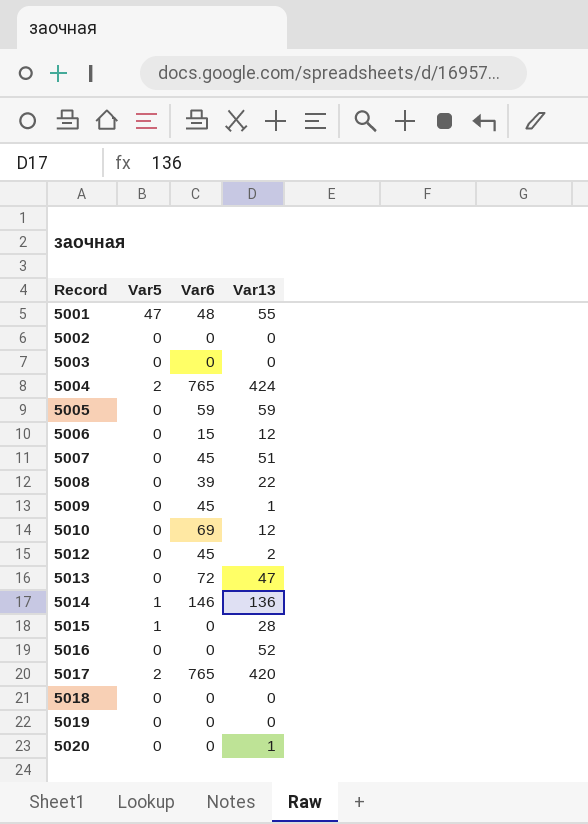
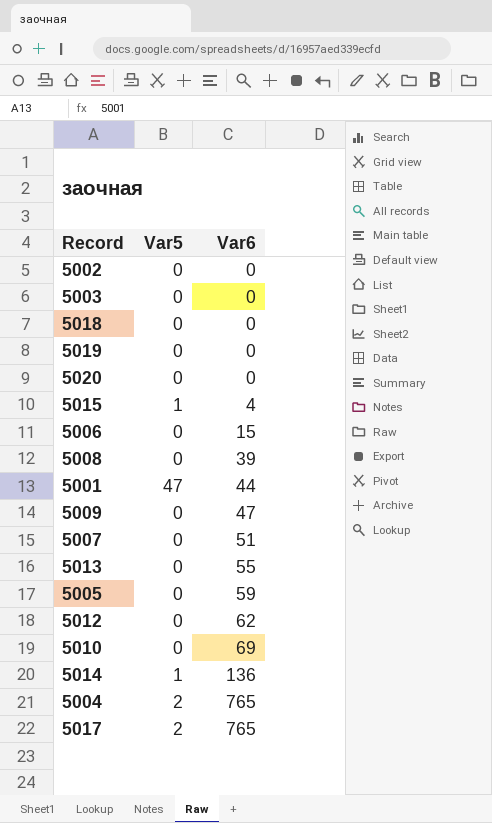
row order: Record ascending -> Var6 ascending
column Var13 | position: 4 -> none
row 5016: 0 | 0 | 52 -> none
5015 | Var6: 0 -> 4
5001 | Var6: 48 -> 44
5009 | Var6: 45 -> 47
5007 | Var6: 45 -> 51
5013 | Var6: 72 -> 55
5012 | Var6: 45 -> 62
5014 | Var6: 146 -> 136

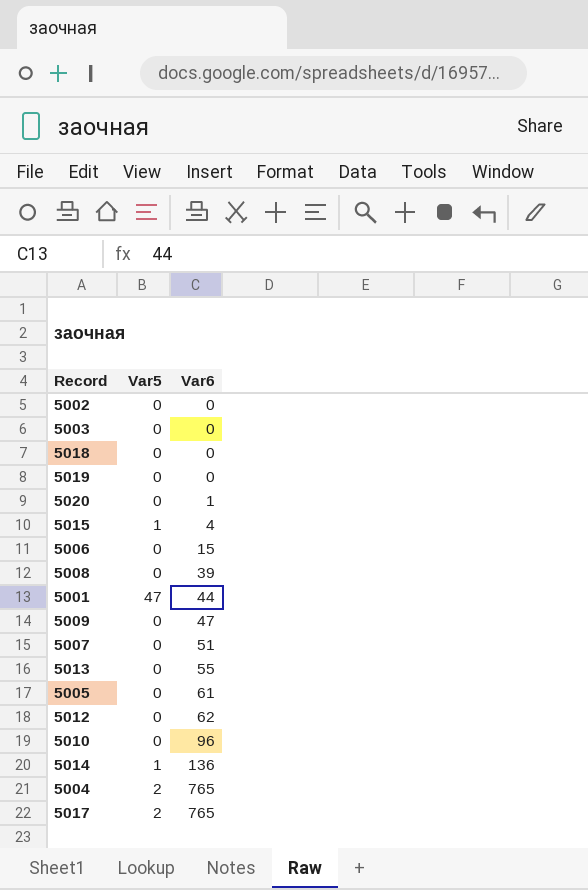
5020 | Var6: 0 -> 1
5005 | Var6: 59 -> 61
5010 | Var6: 69 -> 96

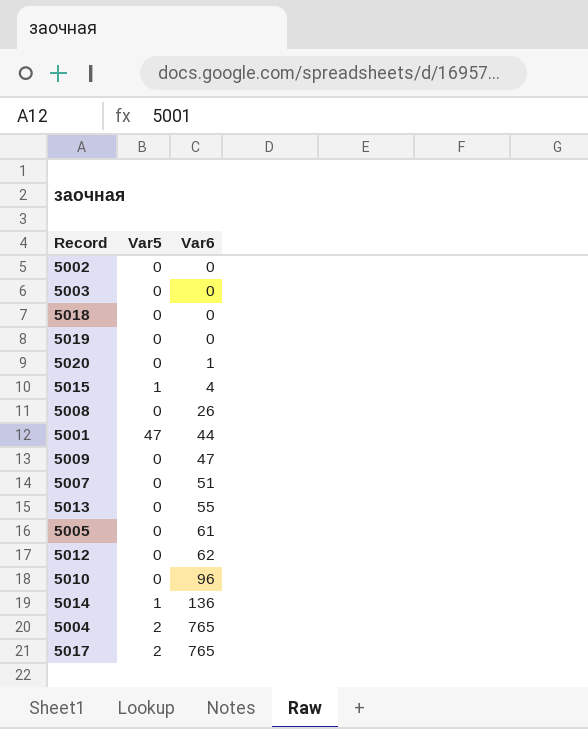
row 5006: 0 | 15 -> none
5008 | Var6: 39 -> 26

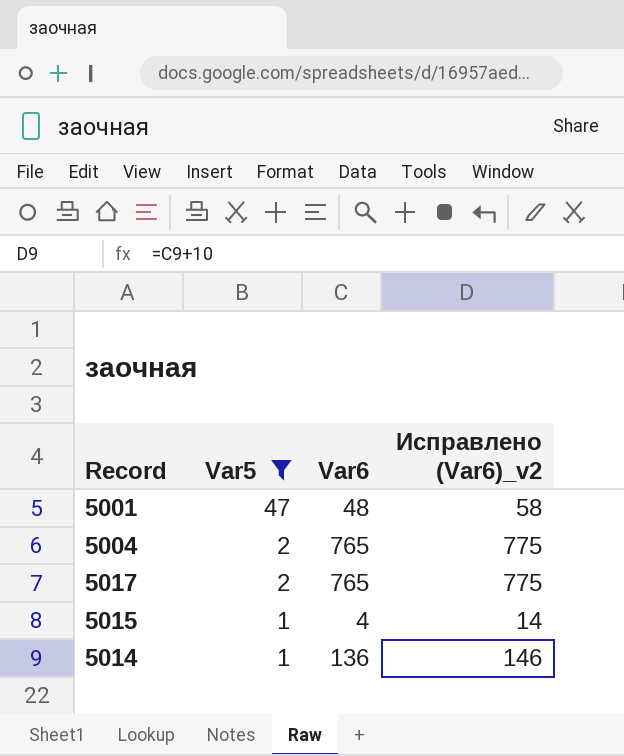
filter: none -> Var5 != 0
row order: Var6 ascending -> Var5 descending
column Исправлено (Var6)_v2 | formula: none -> [Var6] + 10
5001 | Var6: 44 -> 48

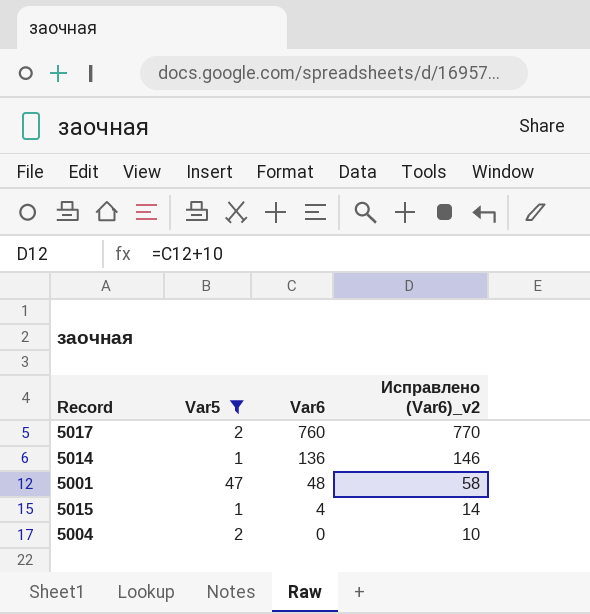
row order: Var5 descending -> Var6 descending
5017 | Var6: 765 -> 760
5017 | Исправлено (Var6)_v2: 775 -> 770
5004 | Var6: 765 -> 0
5004 | Исправлено (Var6)_v2: 775 -> 10

